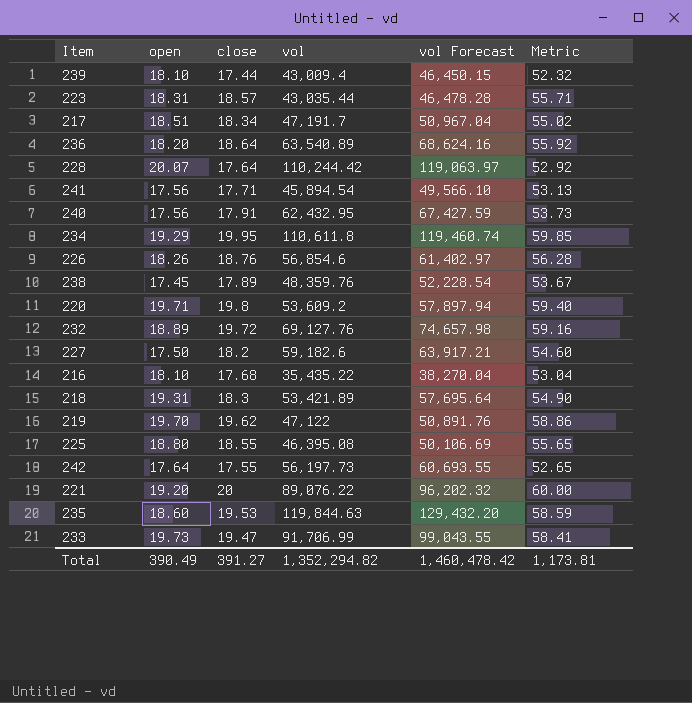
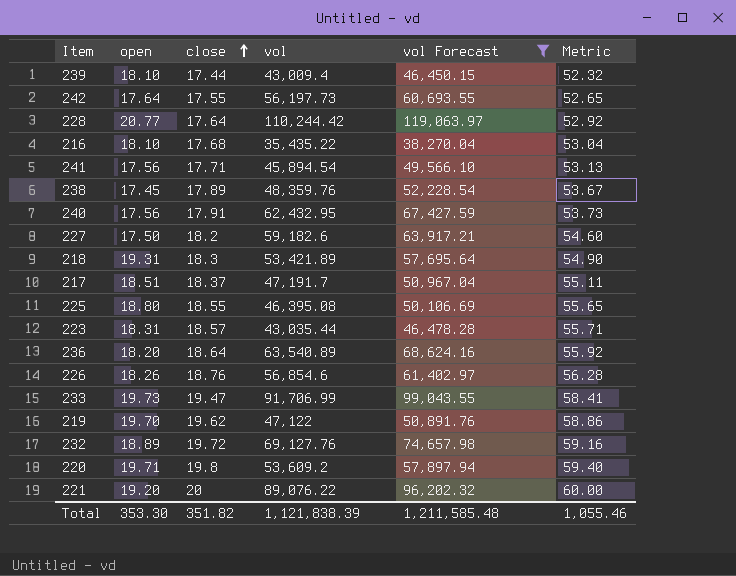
filter: none -> vol Forecast <= 119,063.97
row order: none -> close ascending
228 | open: 20.07 -> 20.77
217 | close: 18.34 -> 18.37
217 | Metric: 55.02 -> 55.11
Total | open: 390.49 -> 353.30
Total | close: 391.27 -> 351.82
Total | vol: 1,352,294.82 -> 1,121,838.39
Total | vol Forecast: 1,460,478.42 -> 1,211,585.48
Total | Metric: 1,173.81 -> 1,055.46

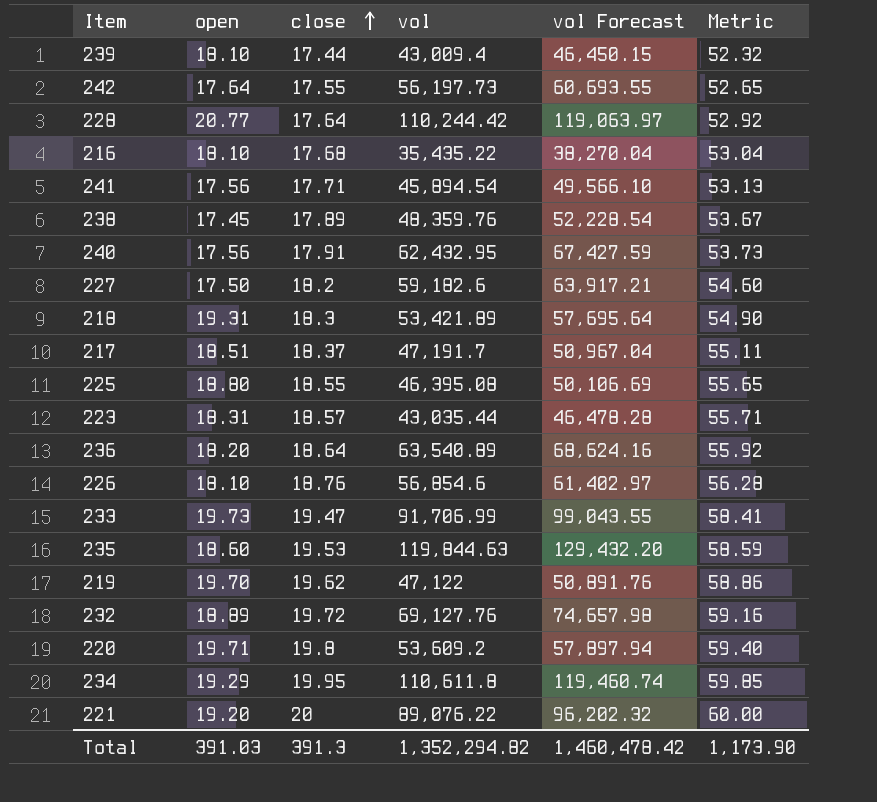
filter: vol Forecast <= 119,063.97 -> none
226 | open: 18.26 -> 18.10
Total | open: 353.30 -> 391.03
Total | close: 351.82 -> 391.3
Total | vol: 1,121,838.39 -> 1,352,294.82
Total | vol Forecast: 1,211,585.48 -> 1,460,478.42
Total | Metric: 1,055.46 -> 1,173.90

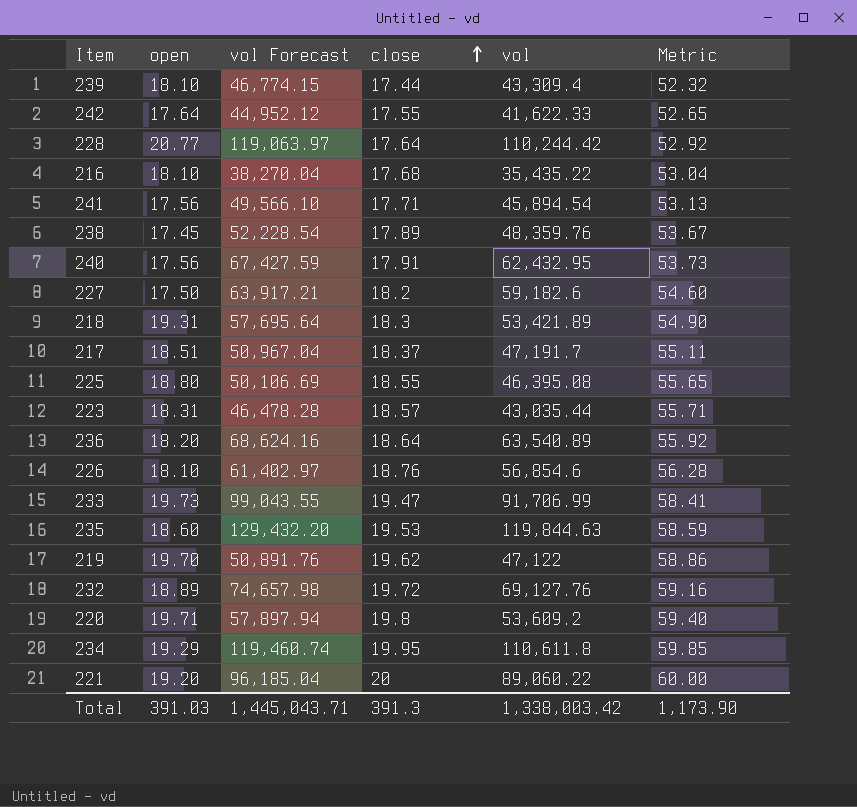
column vol Forecast | position: 5 -> 3
239 | vol Forecast: 46,450.15 -> 46,774.15
239 | vol: 43,009.4 -> 43,309.4
242 | vol Forecast: 60,693.55 -> 44,952.12
242 | vol: 56,197.73 -> 41,622.33
221 | vol Forecast: 96,202.32 -> 96,185.04
221 | vol: 89,076.22 -> 89,060.22
Total | vol Forecast: 1,460,478.42 -> 1,445,043.71
Total | vol: 1,352,294.82 -> 1,338,003.42

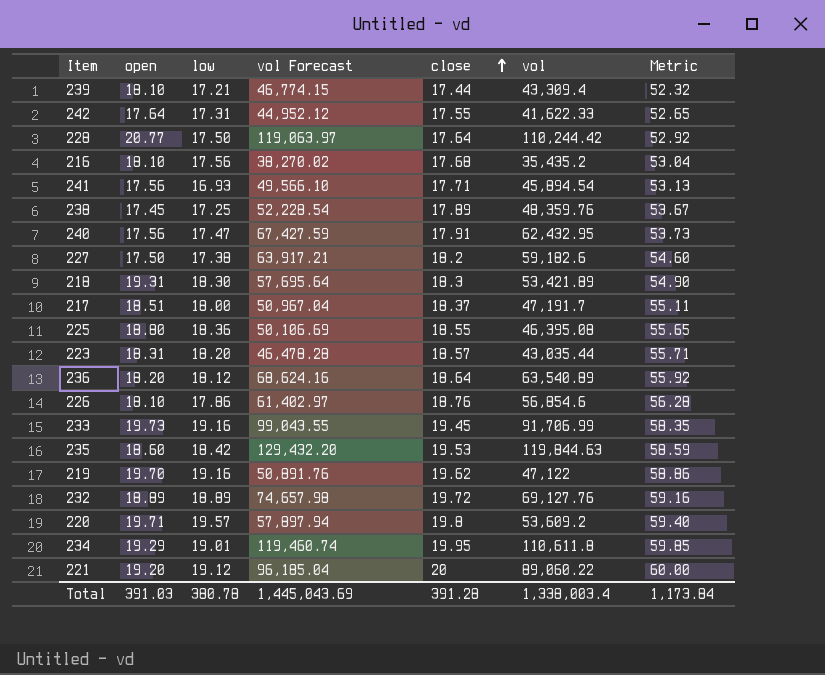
column low | position: none -> 3
216 | vol Forecast: 38,270.04 -> 38,270.02
216 | vol: 35,435.22 -> 35,435.2
233 | close: 19.47 -> 19.45
233 | Metric: 58.41 -> 58.35
Total | vol Forecast: 1,445,043.71 -> 1,445,043.69
Total | close: 391.3 -> 391.28
Total | vol: 1,338,003.42 -> 1,338,003.4
Total | Metric: 1,173.90 -> 1,173.84

